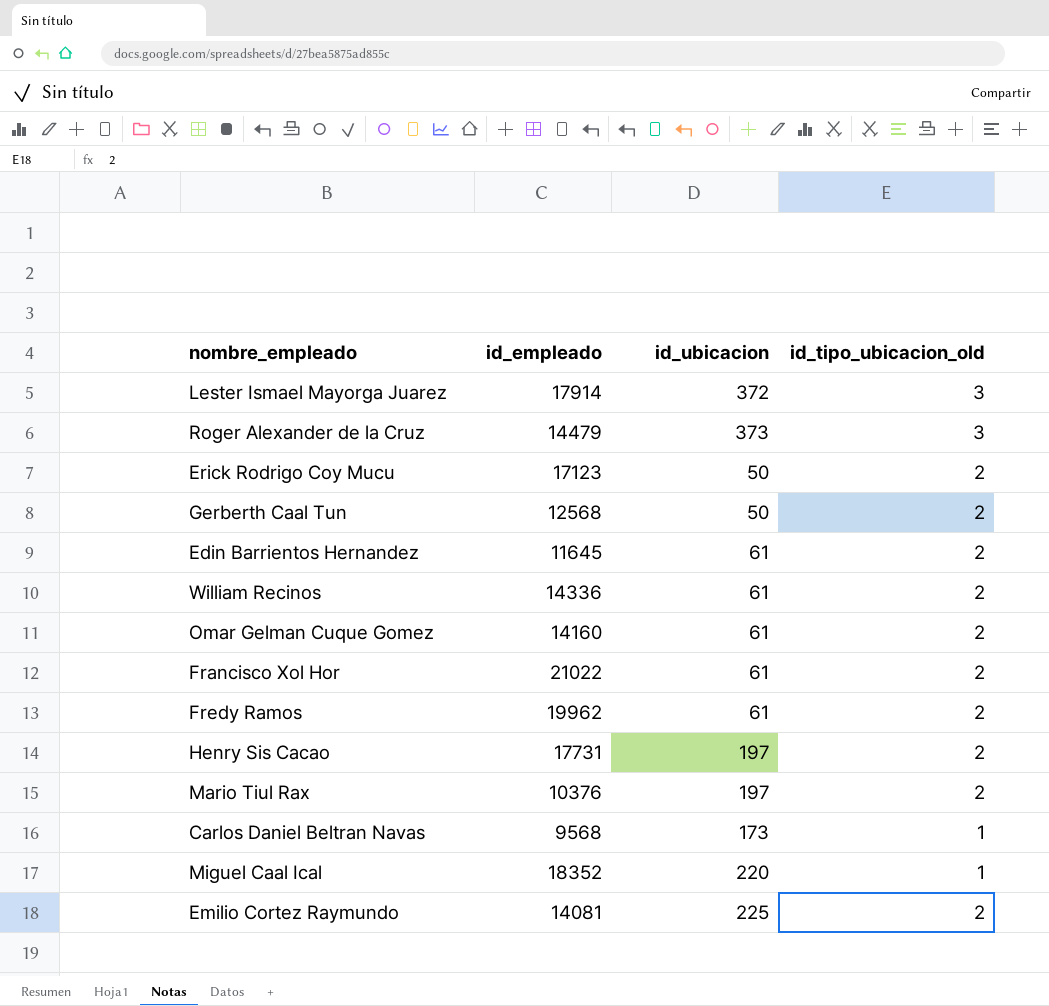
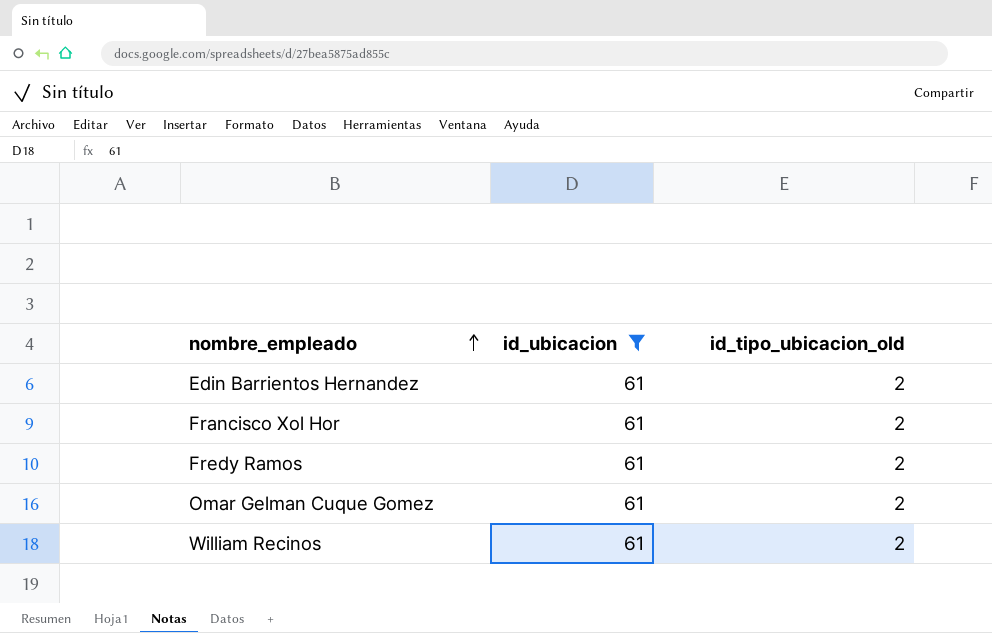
filter: none -> id_ubicacion = 61
row order: none -> nombre_empleado ascending
column id_empleado | position: 2 -> none

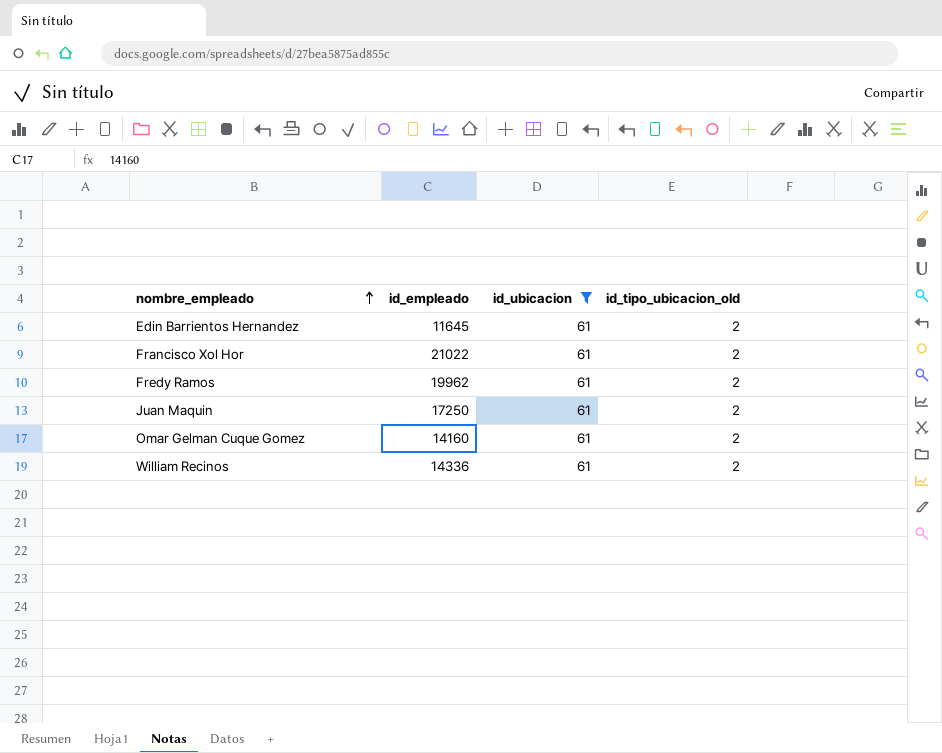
column id_empleado | position: none -> 2
row Juan Maquin: none -> 17250 | 61 | 2

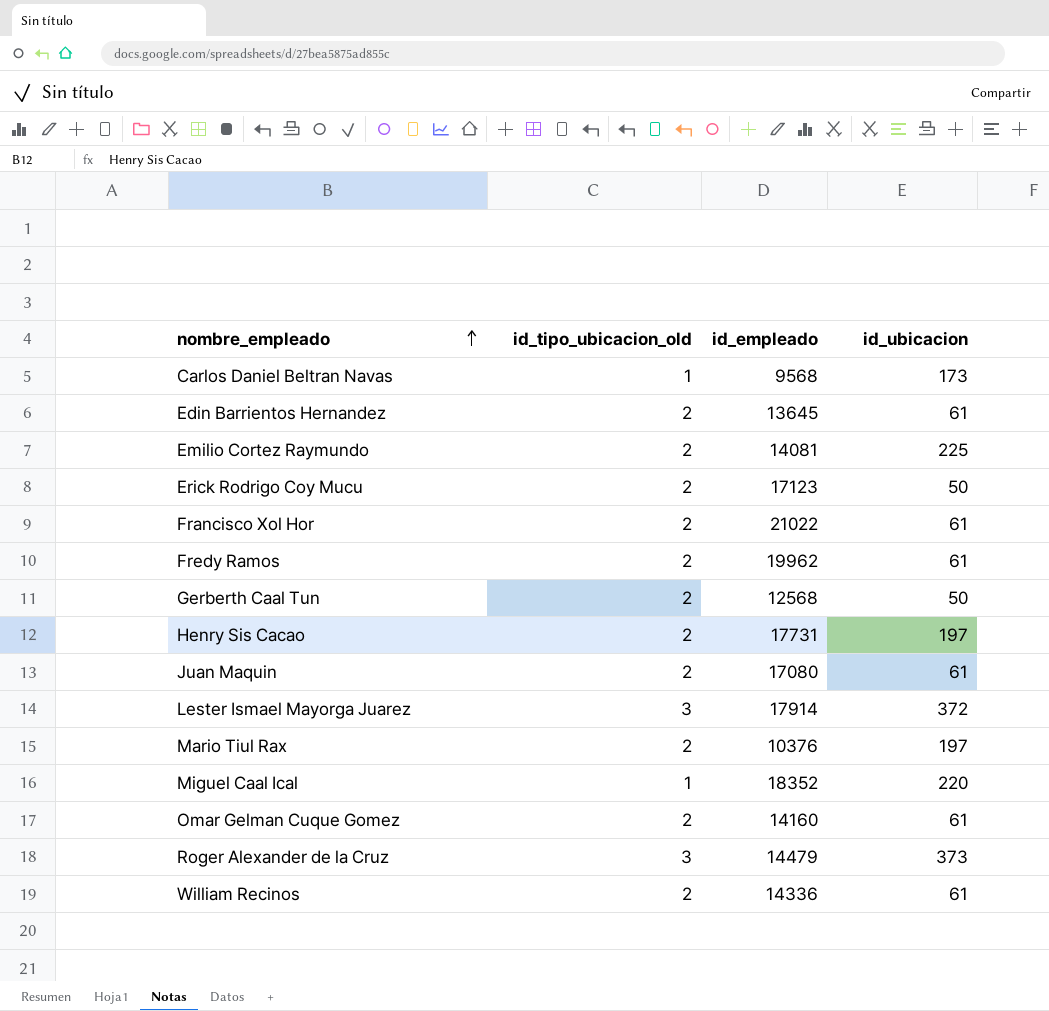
filter: id_ubicacion = 61 -> none
column id_tipo_ubicacion_old | position: 4 -> 2
Edin Barrientos Hernandez | id_empleado: 11645 -> 13645
Juan Maquin | id_empleado: 17250 -> 17080

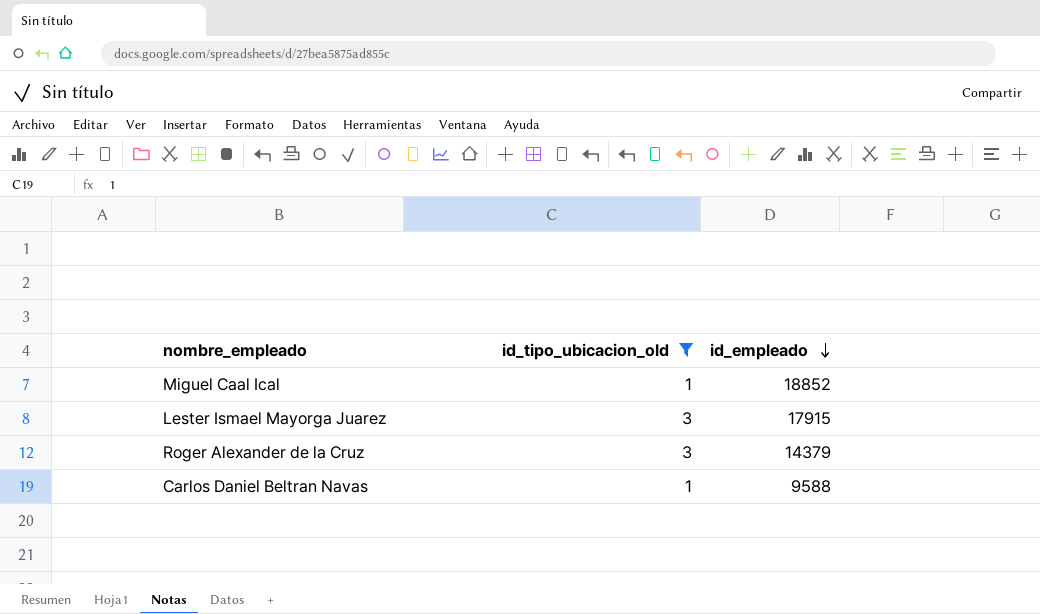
filter: none -> id_tipo_ubicacion_old != 2
row order: nombre_empleado ascending -> id_empleado descending
column id_ubicacion | position: 4 -> none
Miguel Caal Ical | id_empleado: 18352 -> 18852
Lester Ismael Mayorga Juarez | id_empleado: 17914 -> 17915
Roger Alexander de la Cruz | id_empleado: 14479 -> 14379
Carlos Daniel Beltran Navas | id_empleado: 9568 -> 9588

